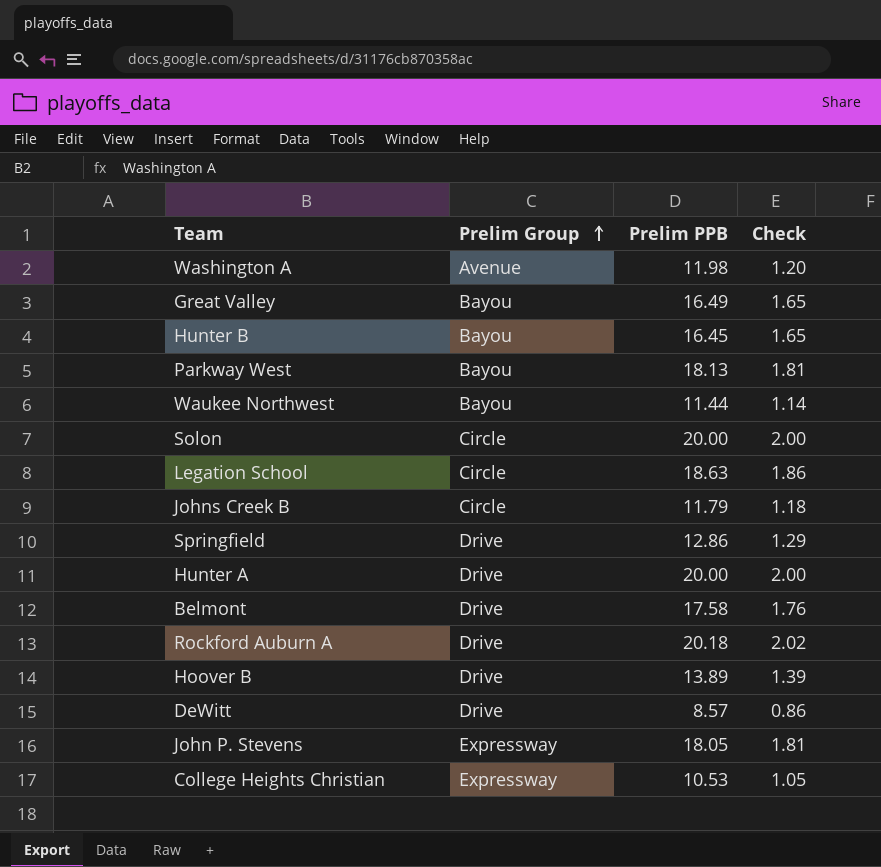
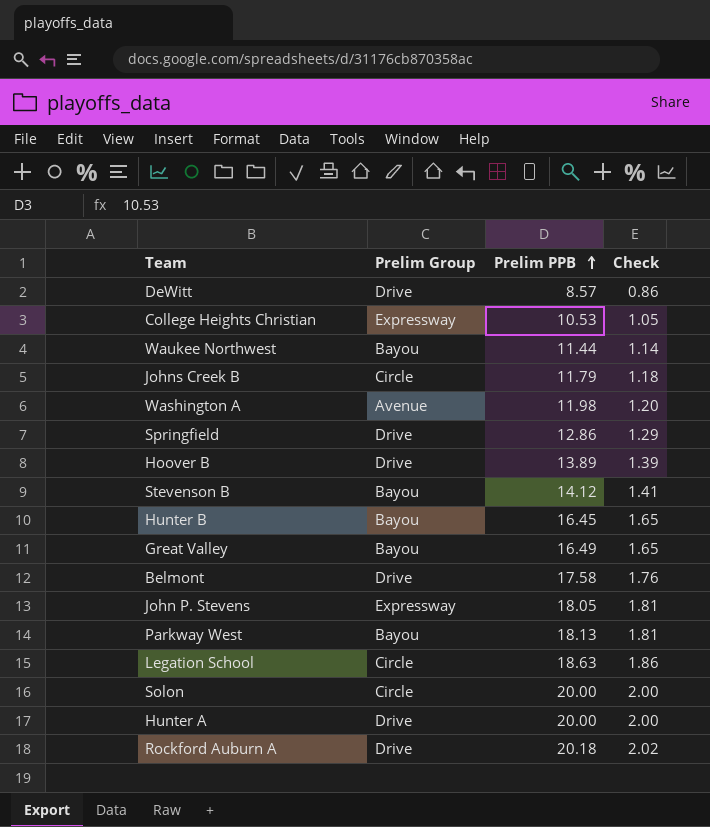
row order: Prelim Group ascending -> Prelim PPB ascending
row Stevenson B: none -> Bayou | 14.12 | 1.41

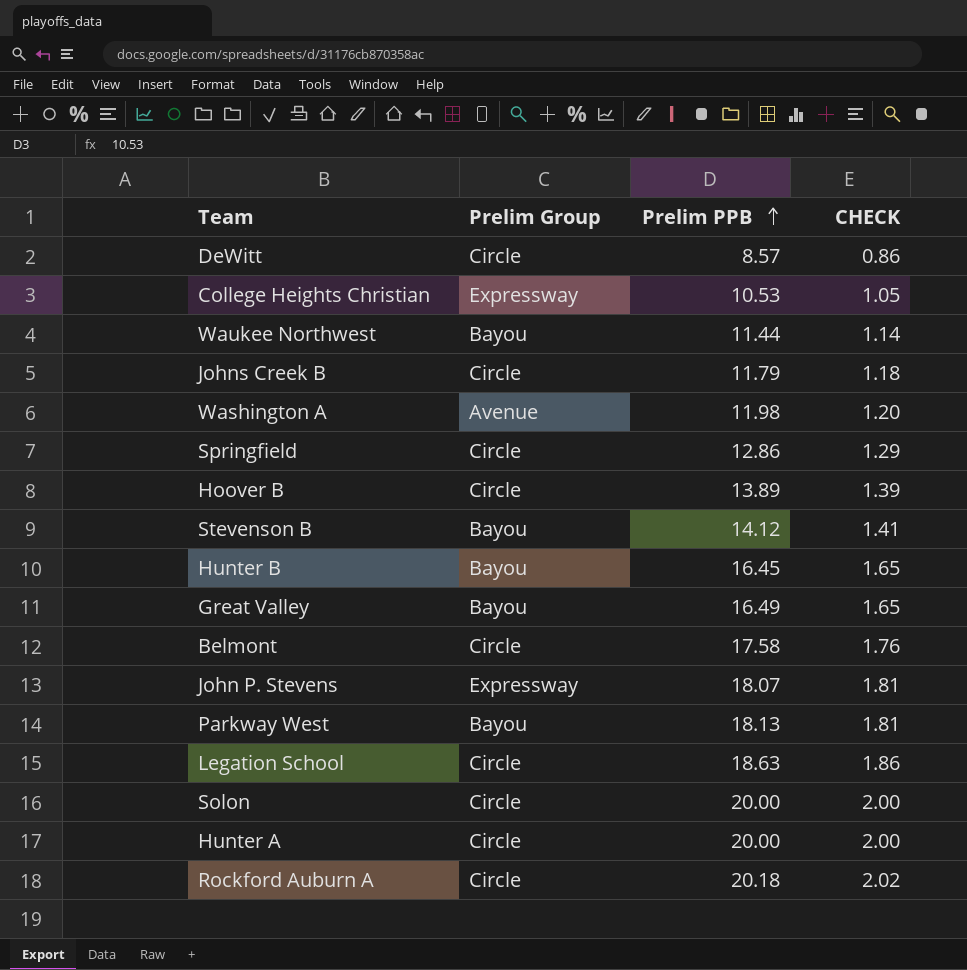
column name: Check -> CHECK
DeWitt | Prelim Group: Drive -> Circle
Springfield | Prelim Group: Drive -> Circle
Hoover B | Prelim Group: Drive -> Circle
Belmont | Prelim Group: Drive -> Circle
John P. Stevens | Prelim PPB: 18.05 -> 18.07
Hunter A | Prelim Group: Drive -> Circle
Rockford Auburn A | Prelim Group: Drive -> Circle

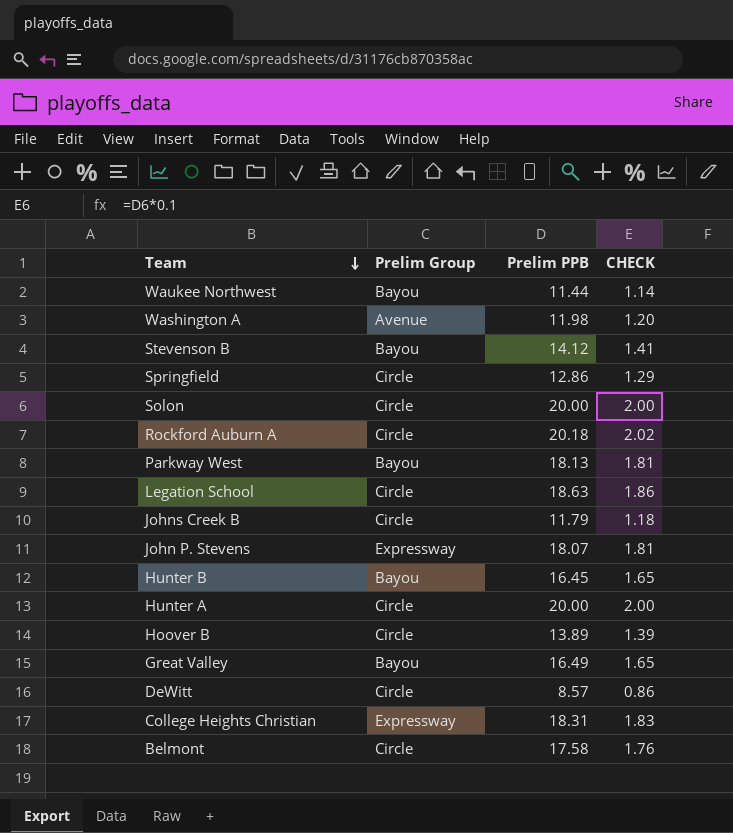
row order: Prelim PPB ascending -> Team descending
College Heights Christian | Prelim PPB: 10.53 -> 18.31
College Heights Christian | CHECK: 1.05 -> 1.83

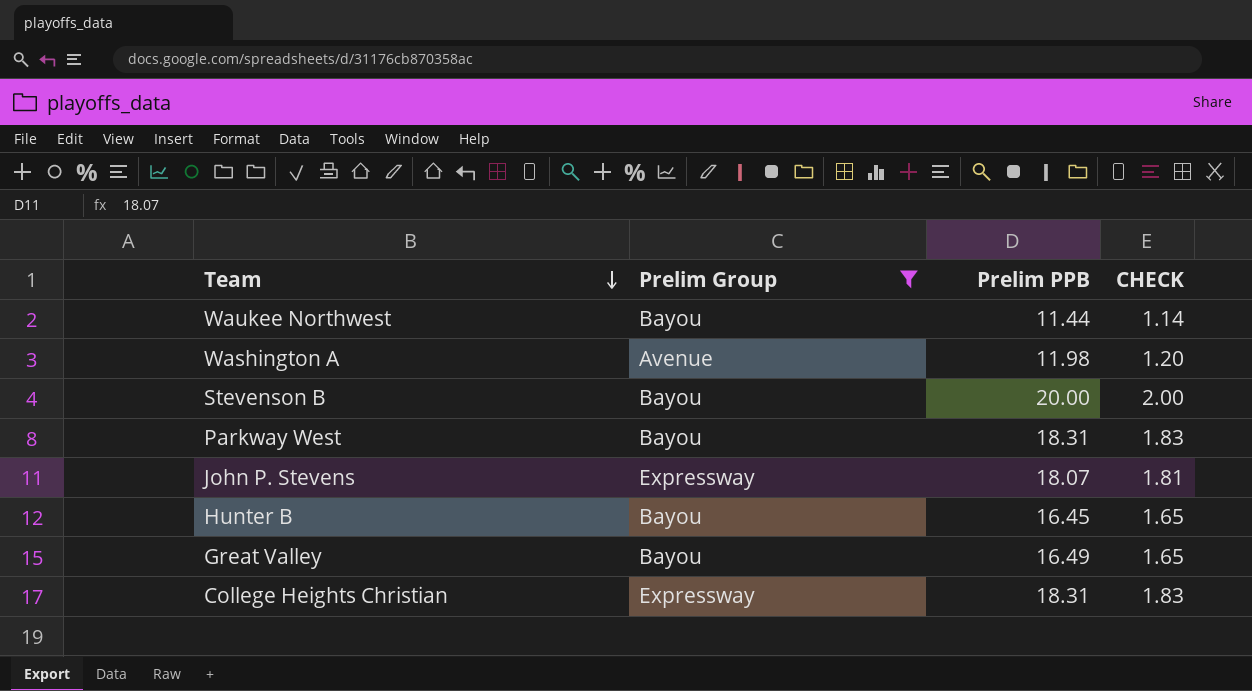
filter: none -> Prelim Group != Circle
Stevenson B | Prelim PPB: 14.12 -> 20.00
Stevenson B | CHECK: 1.41 -> 2.00
Parkway West | Prelim PPB: 18.13 -> 18.31
Parkway West | CHECK: 1.81 -> 1.83

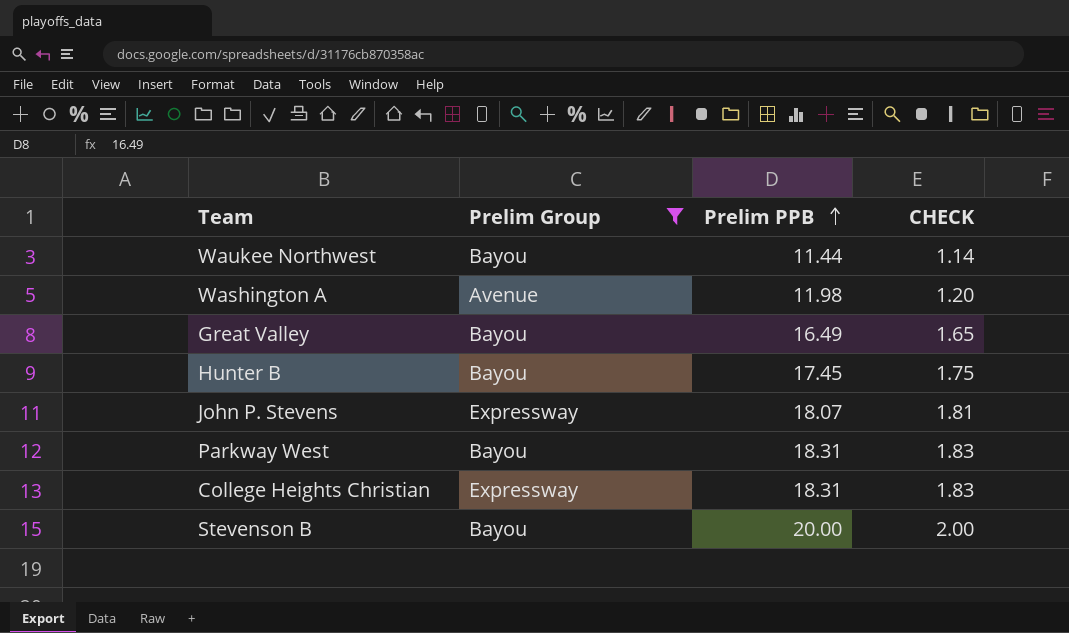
row order: Team descending -> Prelim PPB ascending
Hunter B | Prelim PPB: 16.45 -> 17.45
Hunter B | CHECK: 1.65 -> 1.75

